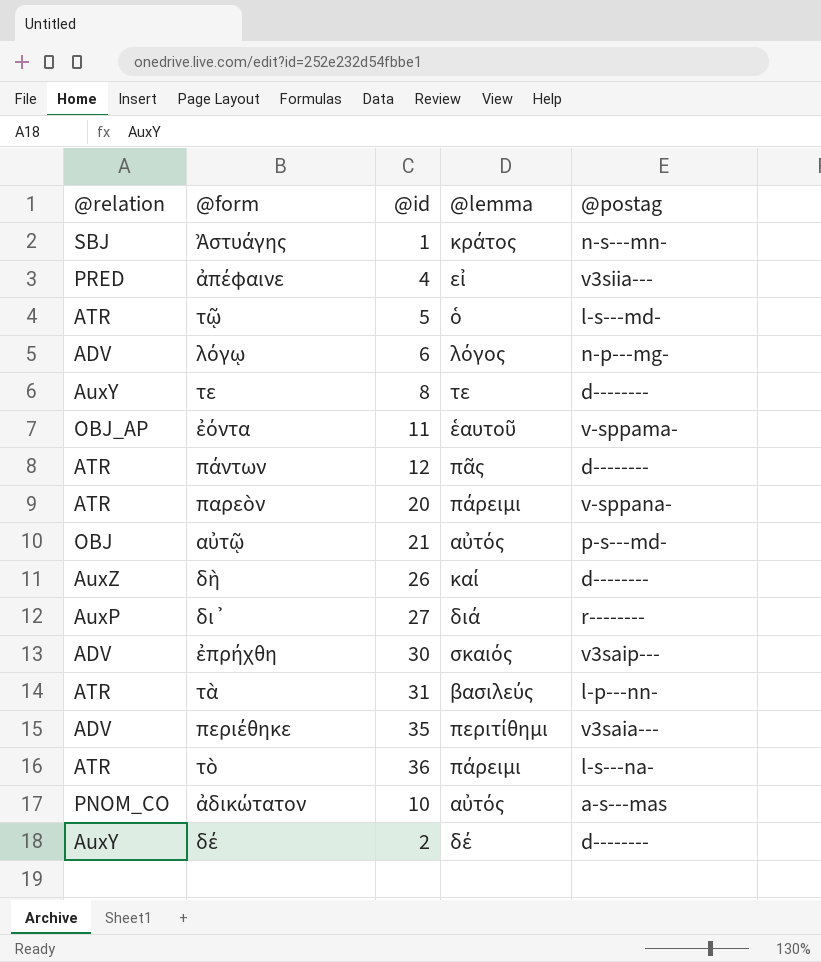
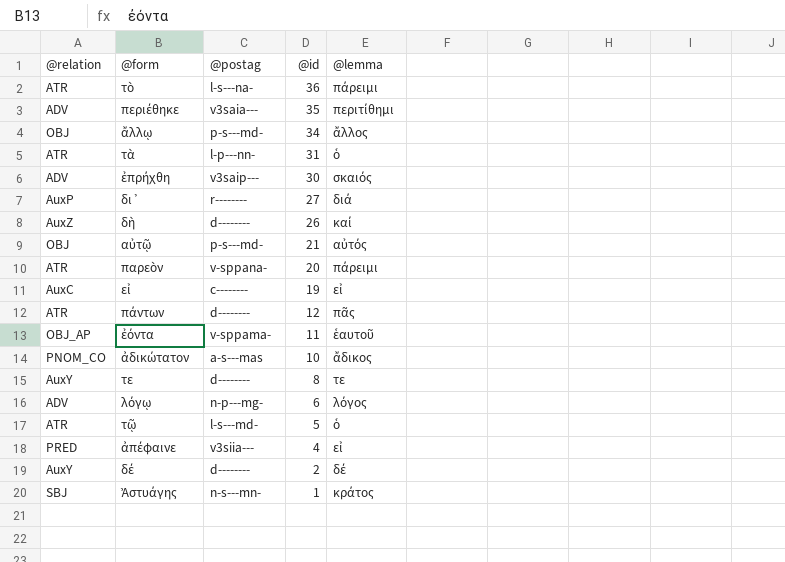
row order: none -> @id descending
column @postag | position: 5 -> 3
row ἄλλῳ: none -> OBJ | p-s---md- | 34 | ἄλλος
τὰ | @lemma: βασιλεύς -> ὁ
row εἰ: none -> AuxC | c-------- | 19 | εἰ
ἀδικώτατον | @lemma: αὐτός -> ἄδικος

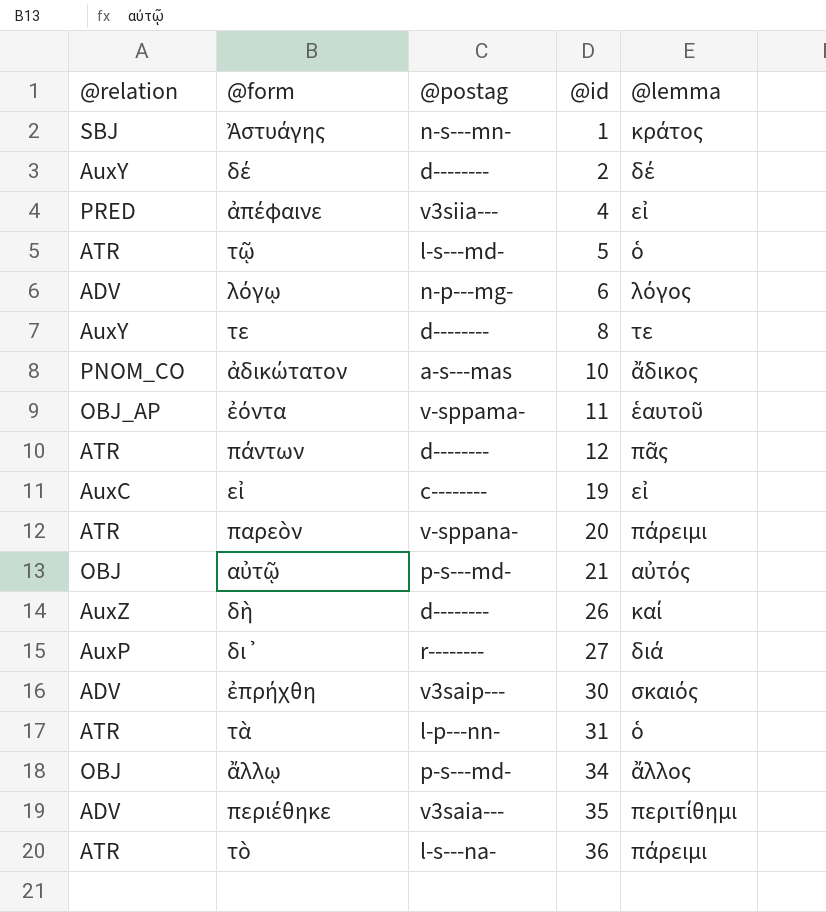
row order: @id descending -> @id ascending

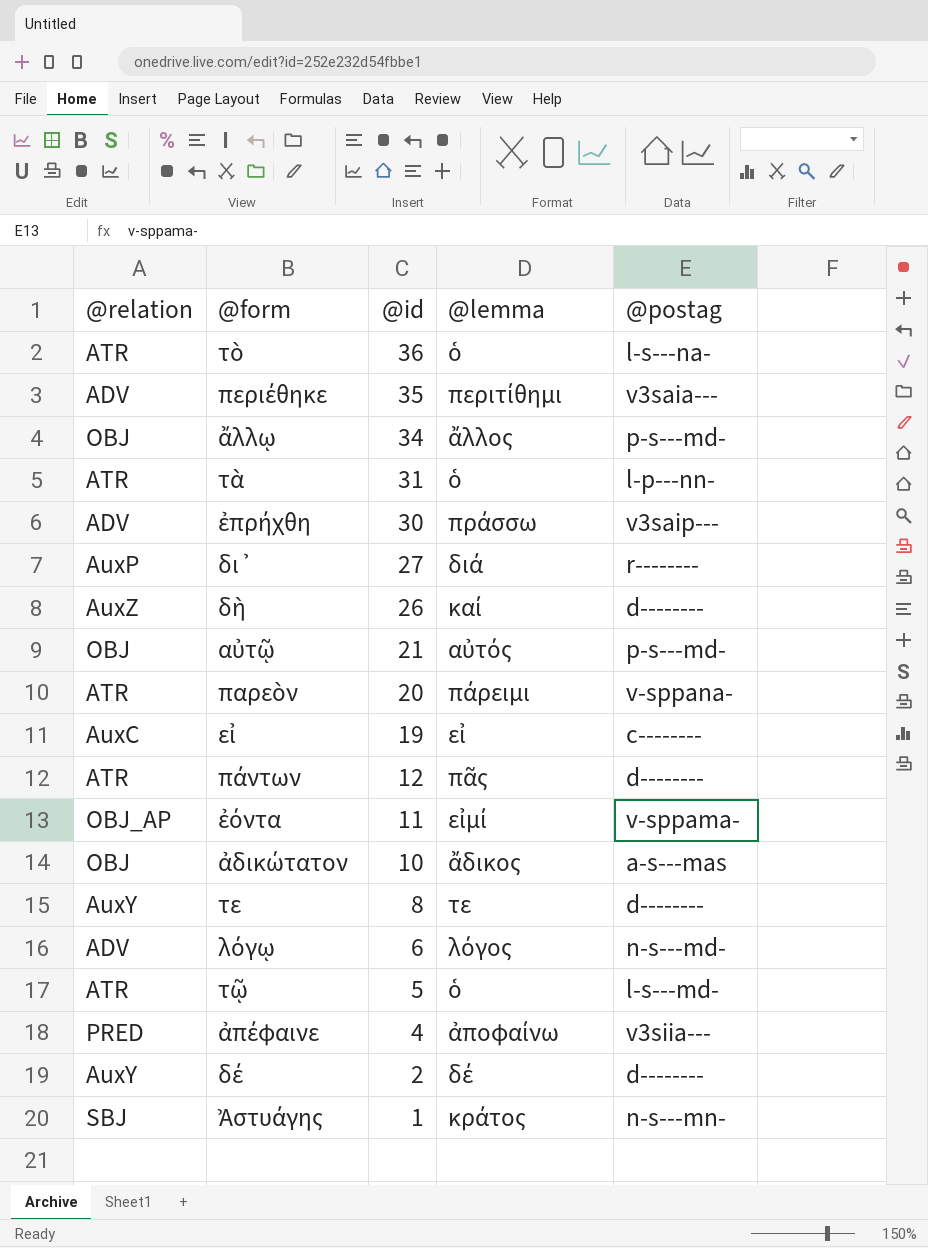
row order: @id ascending -> @id descending
column @postag | position: 3 -> 5
τὸ | @lemma: πάρειμι -> ὁ
ἐπρήχθη | @lemma: σκαιός -> πράσσω
ἐόντα | @lemma: ἑαυτοῦ -> εἰμί
ἀδικώτατον | @relation: PNOM_CO -> OBJ
λόγῳ | @postag: n-p---mg- -> n-s---md-
ἀπέφαινε | @lemma: εἰ -> ἀποφαίνω

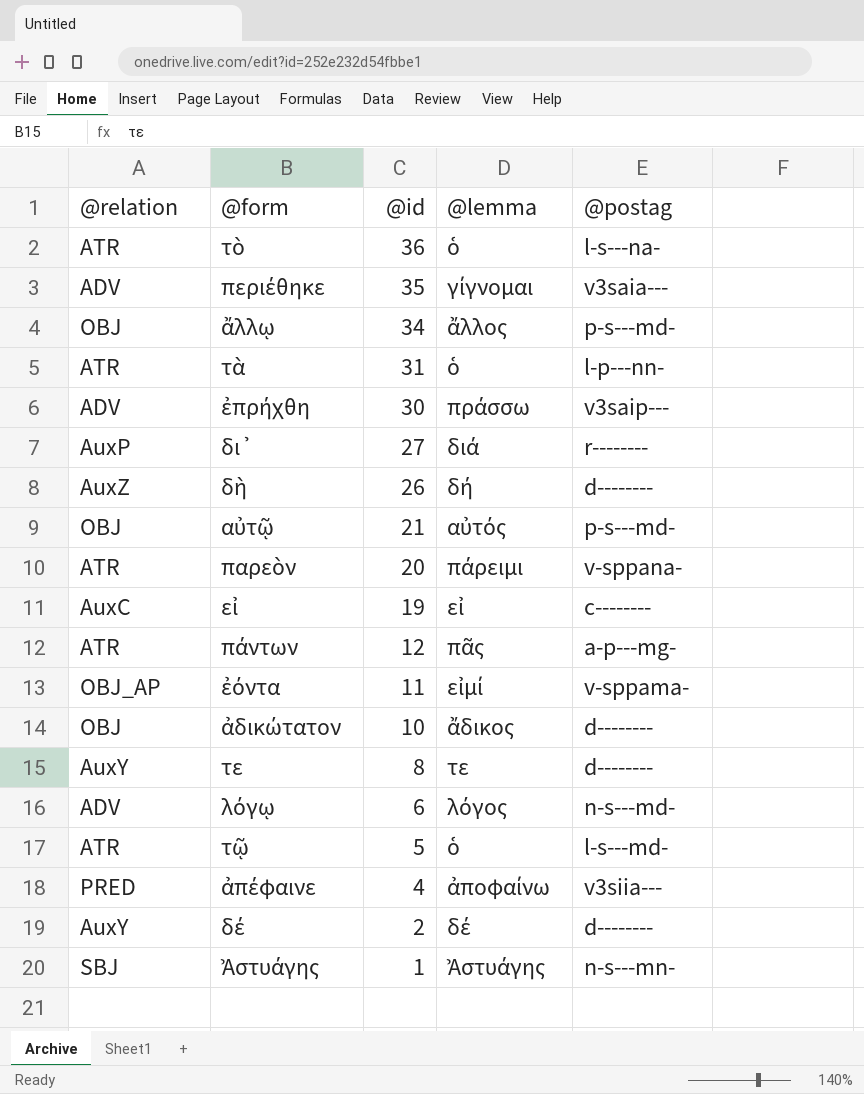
περιέθηκε | @lemma: περιτίθημι -> γίγνομαι
δὴ | @lemma: καί -> δή
πάντων | @postag: d-------- -> a-p---mg-
ἀδικώτατον | @postag: a-s---mas -> d--------
Ἀστυάγης | @lemma: κράτος -> Ἀστυάγης

